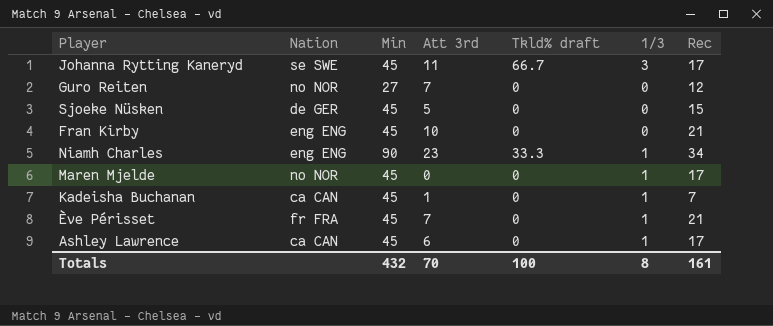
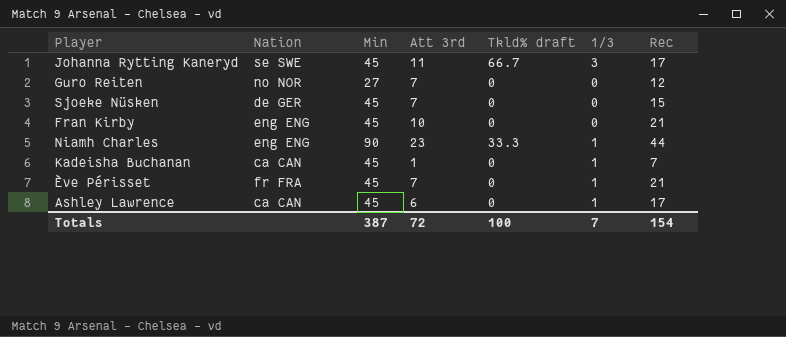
row Maren Mjelde: no NOR | 45 | 0 | 0 | 1 | 17 -> none
Sjoeke Nüsken | Att 3rd: 5 -> 7
Niamh Charles | Rec: 34 -> 44
Totals | Min: 432 -> 387
Totals | Att 3rd: 70 -> 72
Totals | 1/3: 8 -> 7
Totals | Rec: 161 -> 154

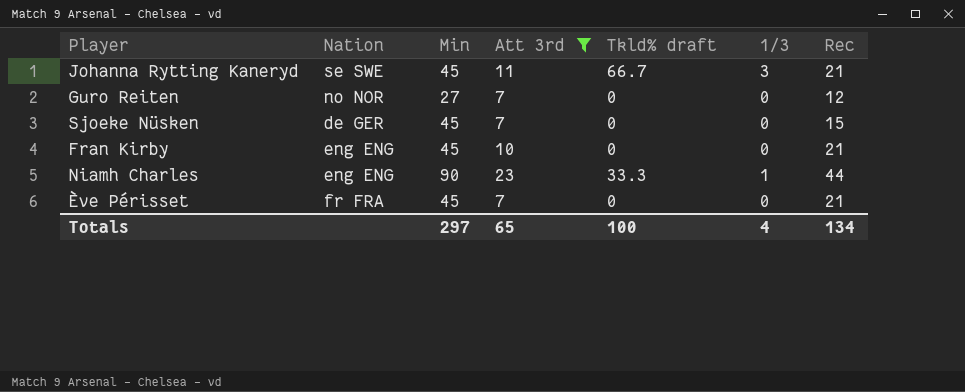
filter: none -> Att 3rd >= 7
Johanna Rytting Kaneryd | Rec: 17 -> 21
Ève Périsset | 1/3: 1 -> 0
Totals | Min: 387 -> 297
Totals | Att 3rd: 72 -> 65
Totals | 1/3: 7 -> 4
Totals | Rec: 154 -> 134

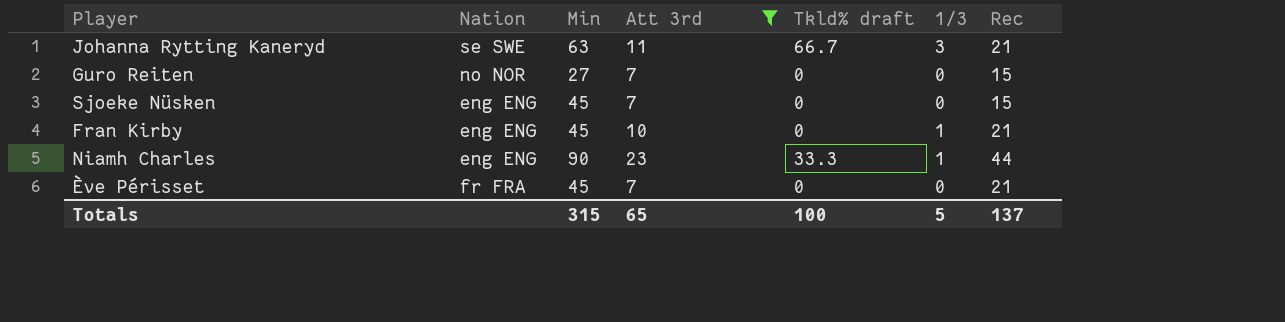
Johanna Rytting Kaneryd | Min: 45 -> 63
Guro Reiten | Rec: 12 -> 15
Sjoeke Nüsken | Nation: de GER -> eng ENG
Fran Kirby | 1/3: 0 -> 1
Totals | Min: 297 -> 315
Totals | 1/3: 4 -> 5
Totals | Rec: 134 -> 137

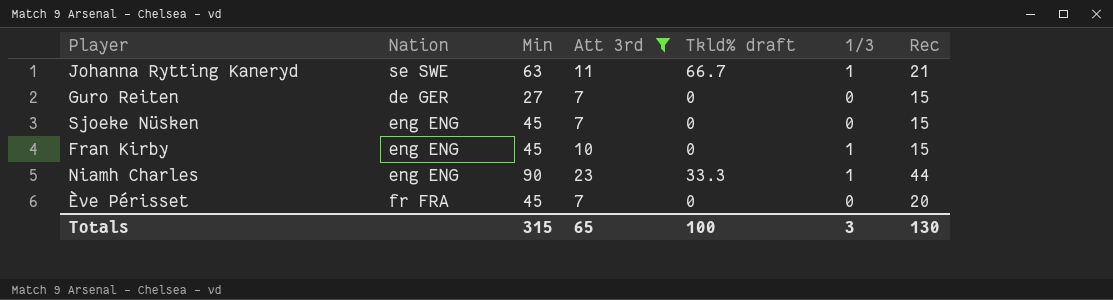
Johanna Rytting Kaneryd | 1/3: 3 -> 1
Guro Reiten | Nation: no NOR -> de GER
Fran Kirby | Rec: 21 -> 15
Ève Périsset | Rec: 21 -> 20
Totals | 1/3: 5 -> 3
Totals | Rec: 137 -> 130

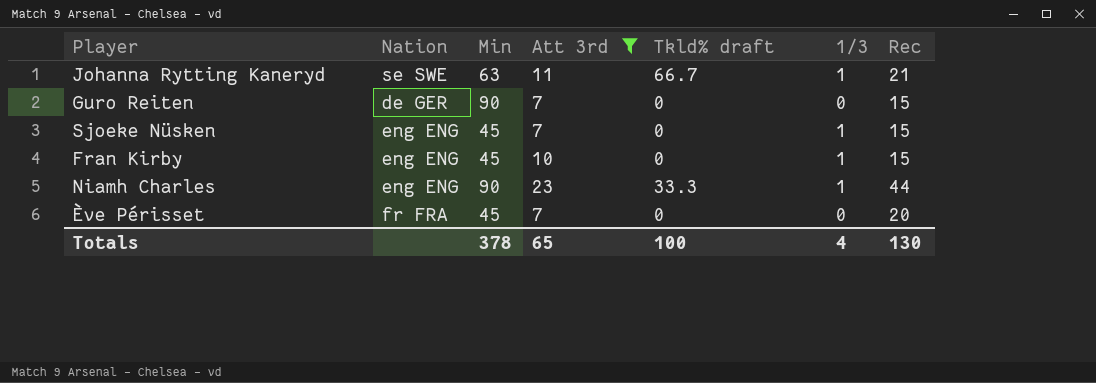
Guro Reiten | Min: 27 -> 90
Sjoeke Nüsken | 1/3: 0 -> 1
Totals | Min: 315 -> 378
Totals | 1/3: 3 -> 4

